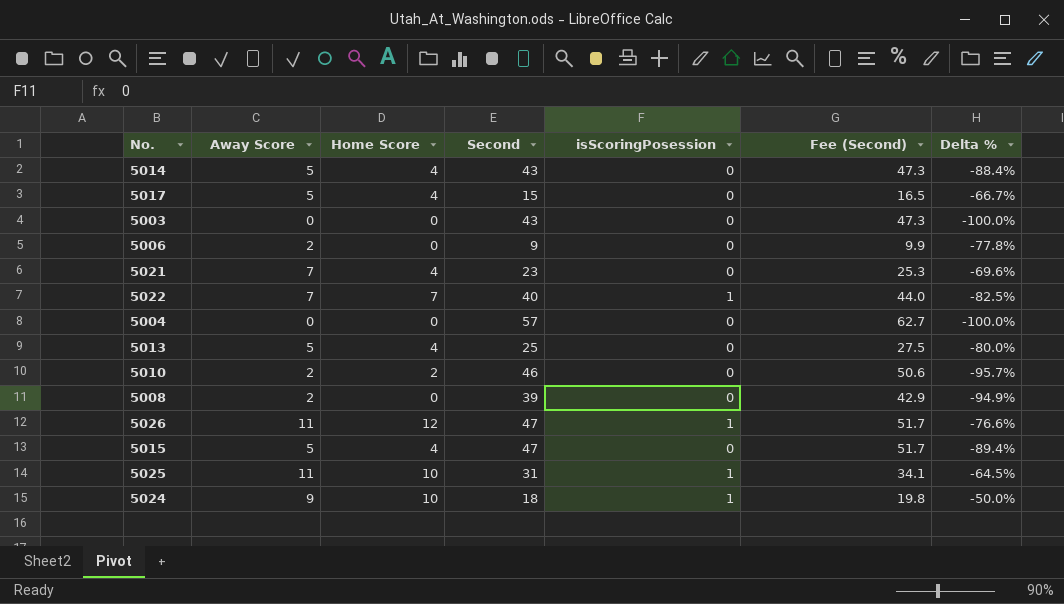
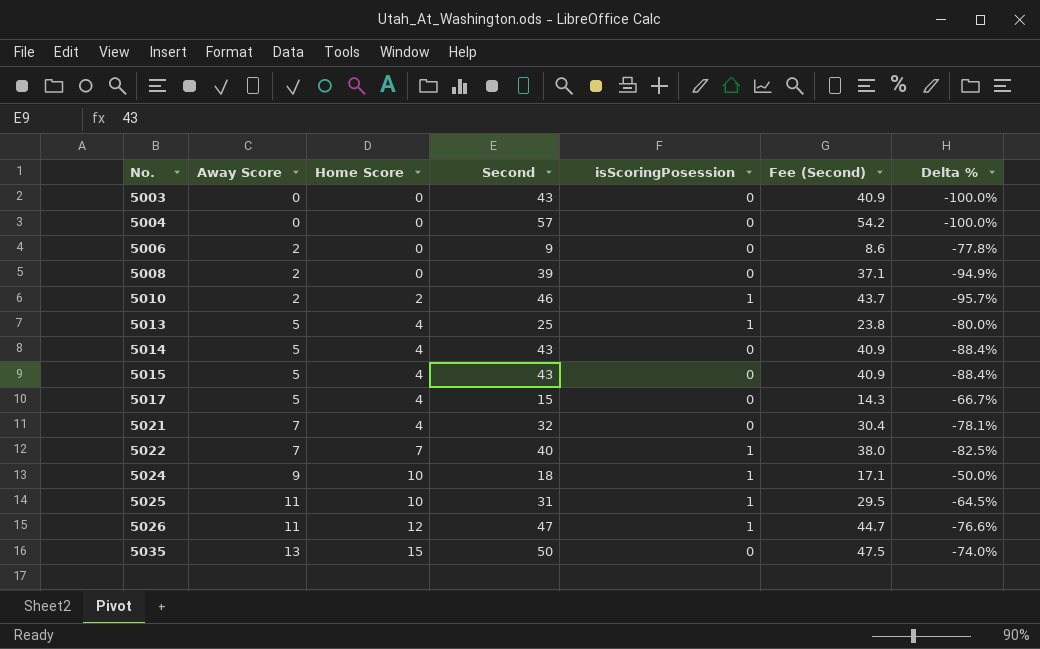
row order: none -> No. ascending
column Fee (Second) | formula: [Second] * 1.1 -> [Second] * 0.95
5010 | isScoringPosession: 0 -> 1
5013 | isScoringPosession: 0 -> 1
5015 | Second: 47 -> 43
5015 | Delta %: -89.4% -> -88.4%
5021 | Second: 23 -> 32
5021 | Delta %: -69.6% -> -78.1%
row 5035: none -> 13 | 15 | 50 | 0 | 47.5 | -74.0%

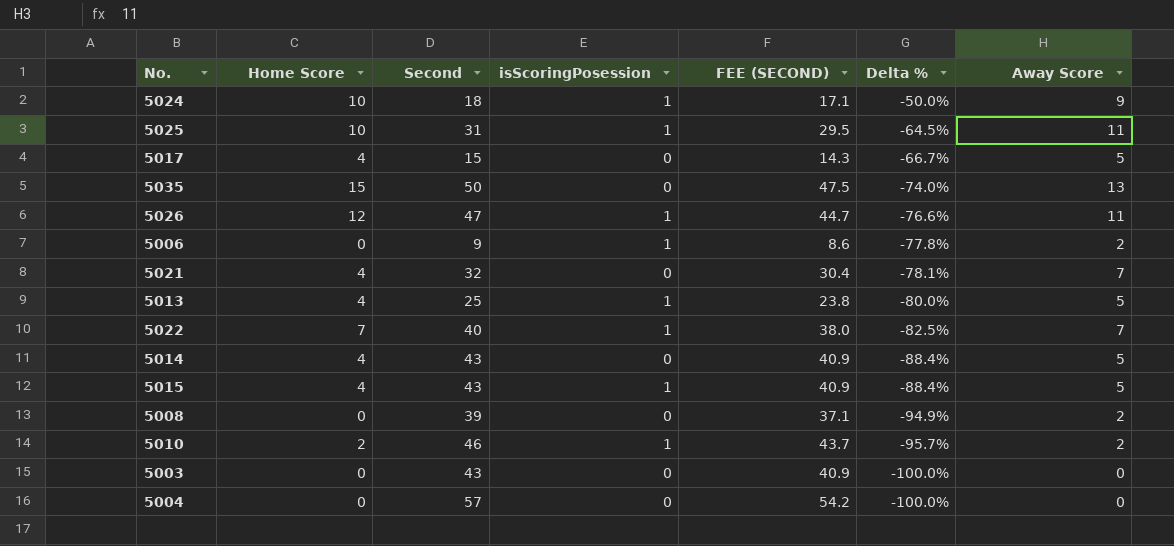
row order: No. ascending -> Delta % descending
column name: Fee (Second) -> FEE (SECOND)
column Away Score | position: 2 -> 7
5006 | isScoringPosession: 0 -> 1
5015 | isScoringPosession: 0 -> 1

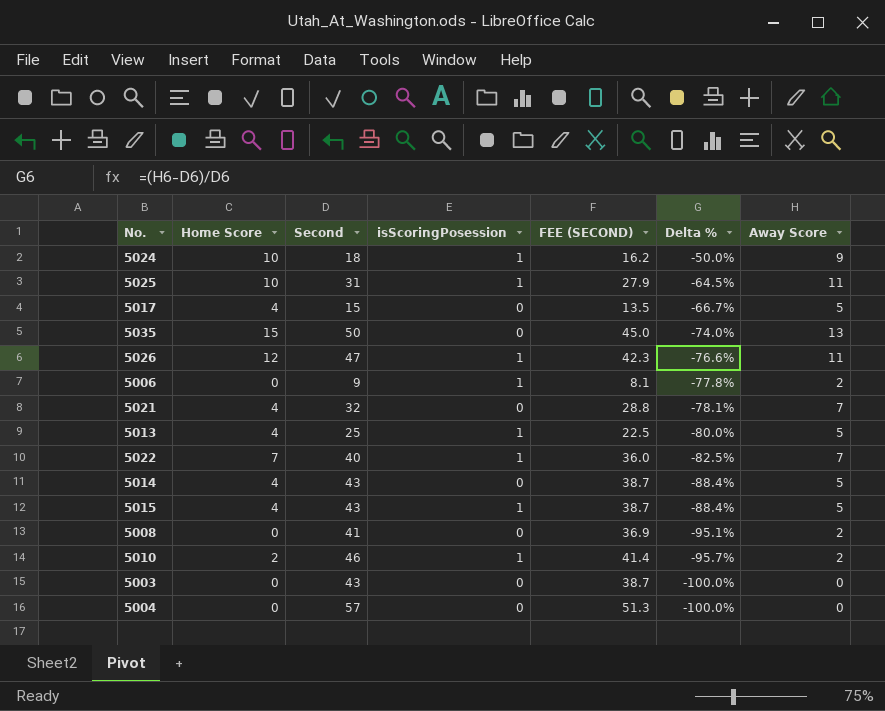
column FEE (SECOND) | formula: [Second] * 0.95 -> [Second] * 0.9
5008 | Second: 39 -> 41
5008 | Delta %: -94.9% -> -95.1%

